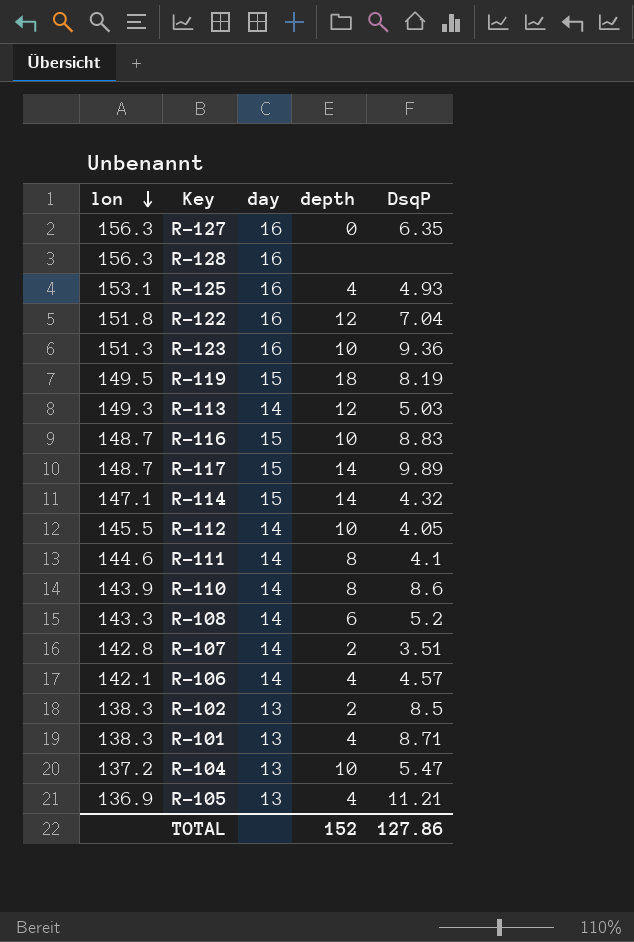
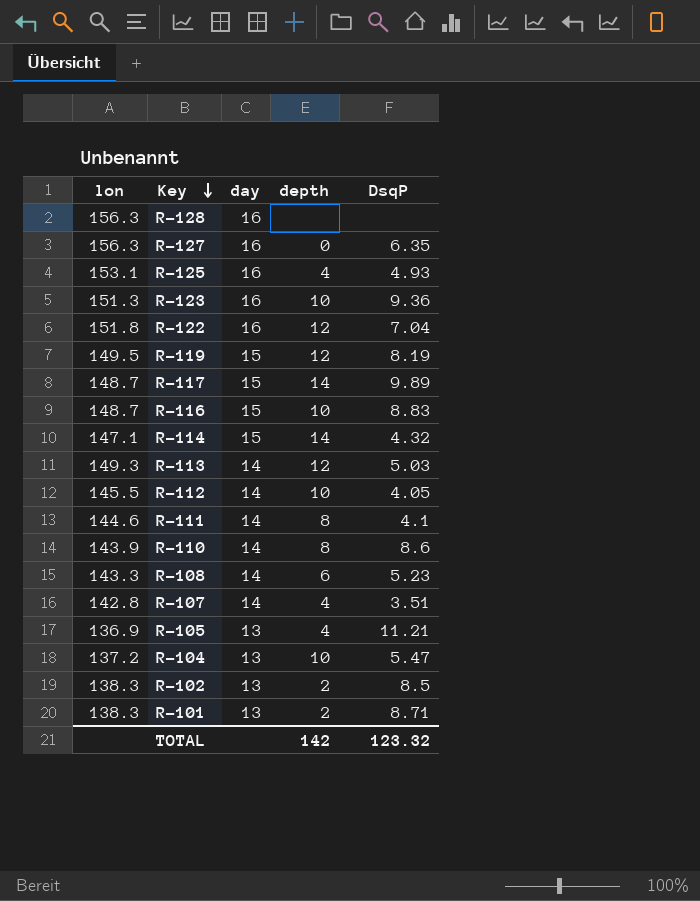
row order: lon descending -> Key descending
row R-106: 142.1 | 14 | 4 | 4.57 -> none
R-119 | depth: 18 -> 12
R-108 | DsqP: 5.2 -> 5.23
R-107 | depth: 2 -> 4
R-101 | depth: 4 -> 2
TOTAL | depth: 152 -> 142
TOTAL | DsqP: 127.86 -> 123.32

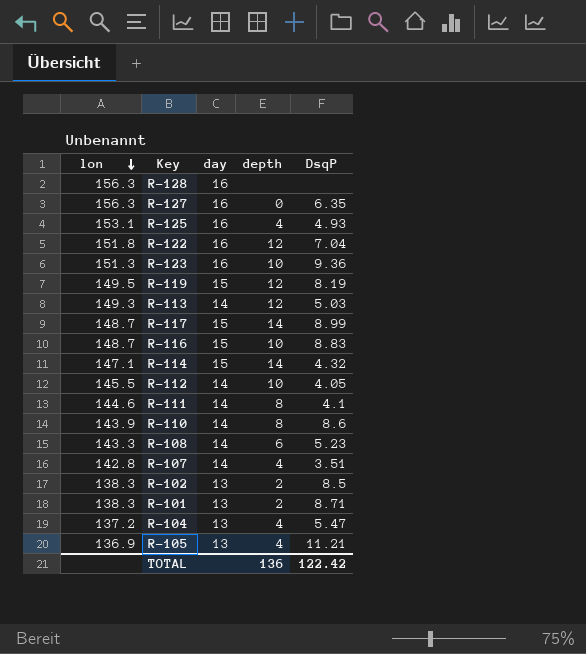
row order: Key descending -> lon descending
R-117 | DsqP: 9.89 -> 8.99
R-104 | depth: 10 -> 4
TOTAL | depth: 142 -> 136
TOTAL | DsqP: 123.32 -> 122.42

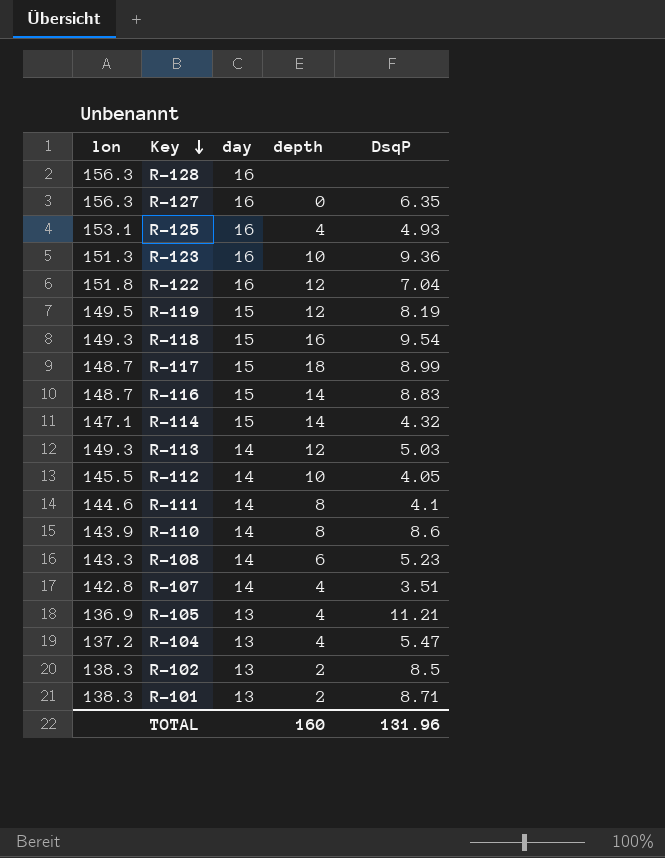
row order: lon descending -> Key descending
row R-118: none -> 149.3 | 15 | 16 | 9.54
R-117 | depth: 14 -> 18
R-116 | depth: 10 -> 14
TOTAL | depth: 136 -> 160
TOTAL | DsqP: 122.42 -> 131.96

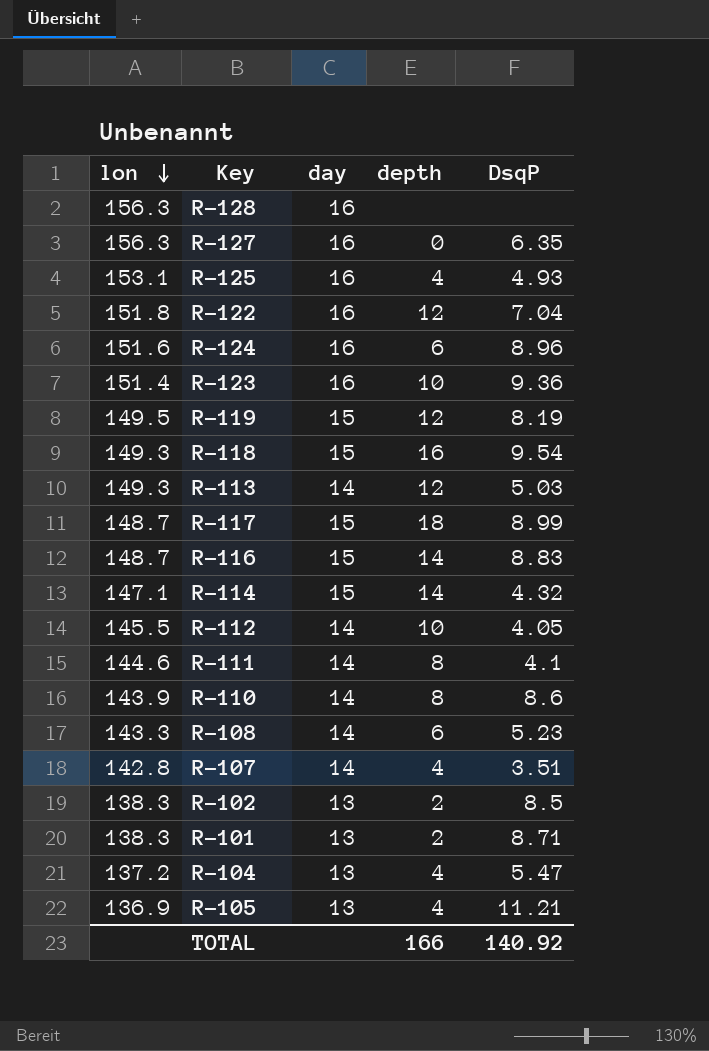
row order: Key descending -> lon descending
row R-124: none -> 151.6 | 16 | 6 | 8.96
R-123 | lon: 151.3 -> 151.4
TOTAL | depth: 160 -> 166
TOTAL | DsqP: 131.96 -> 140.92

